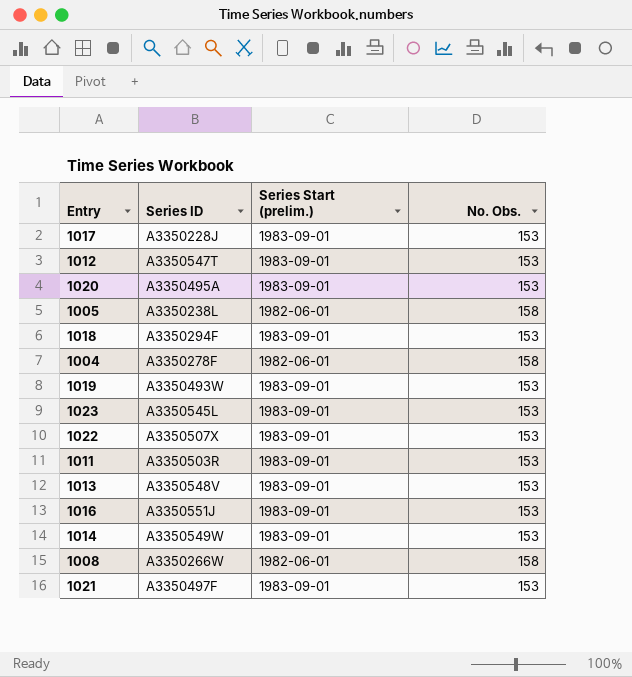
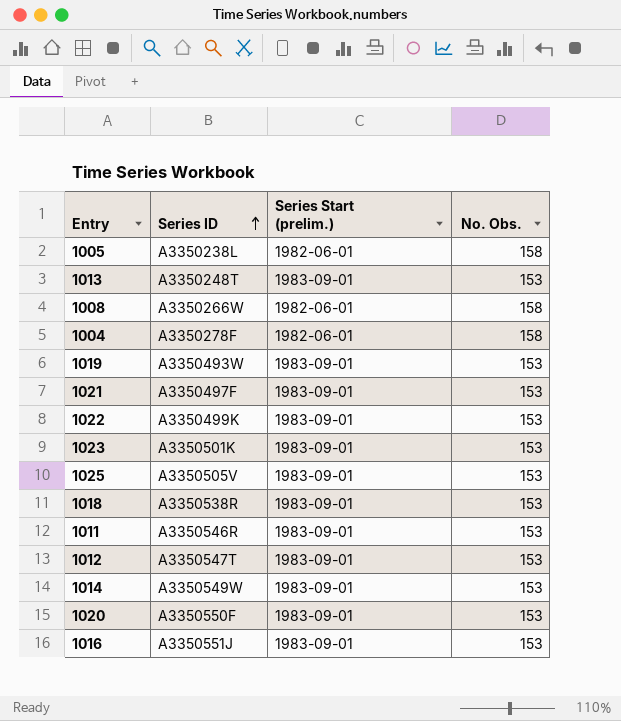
row order: none -> Series ID ascending
row 1017: A3350228J | 1983-09-01 | 153 -> none
1013 | Series ID: A3350548V -> A3350248T
1022 | Series ID: A3350507X -> A3350499K
1023 | Series ID: A3350545L -> A3350501K
row 1025: none -> A3350505V | 1983-09-01 | 153
1018 | Series ID: A3350294F -> A3350538R
1011 | Series ID: A3350503R -> A3350546R
1020 | Series ID: A3350495A -> A3350550F

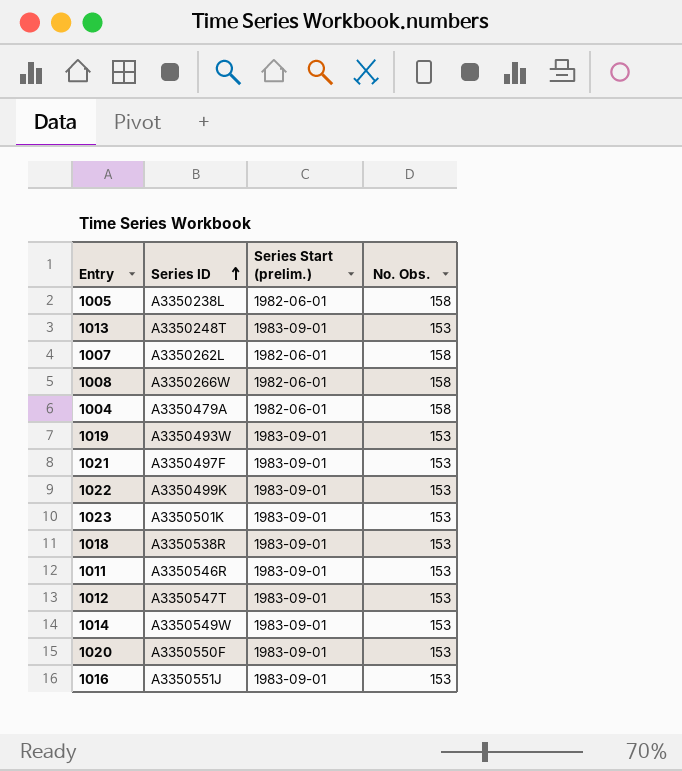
row 1025: A3350505V | 1983-09-01 | 153 -> none
row 1007: none -> A3350262L | 1982-06-01 | 158
1004 | Series ID: A3350278F -> A3350479A

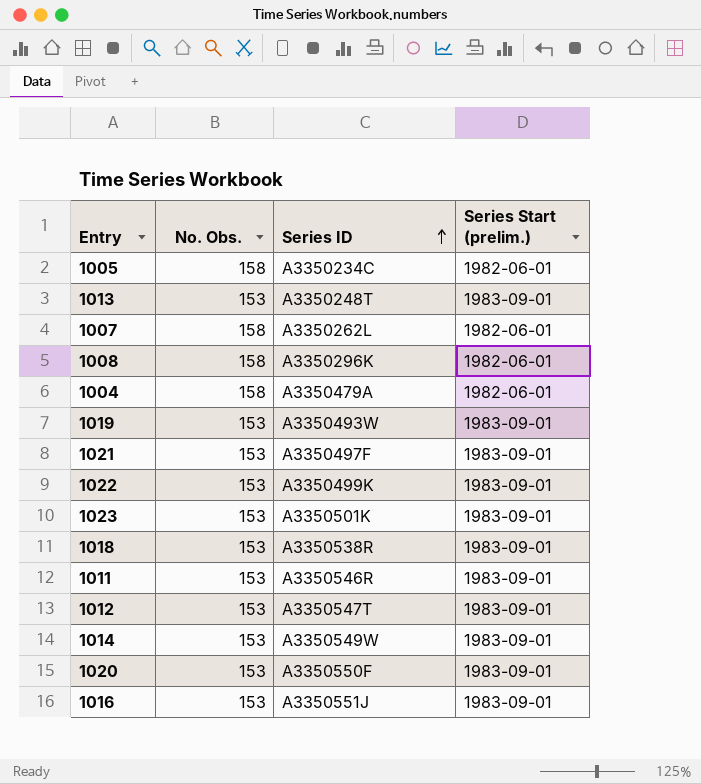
column No. Obs. | position: 4 -> 2
1005 | Series ID: A3350238L -> A3350234C
1008 | Series ID: A3350266W -> A3350296K

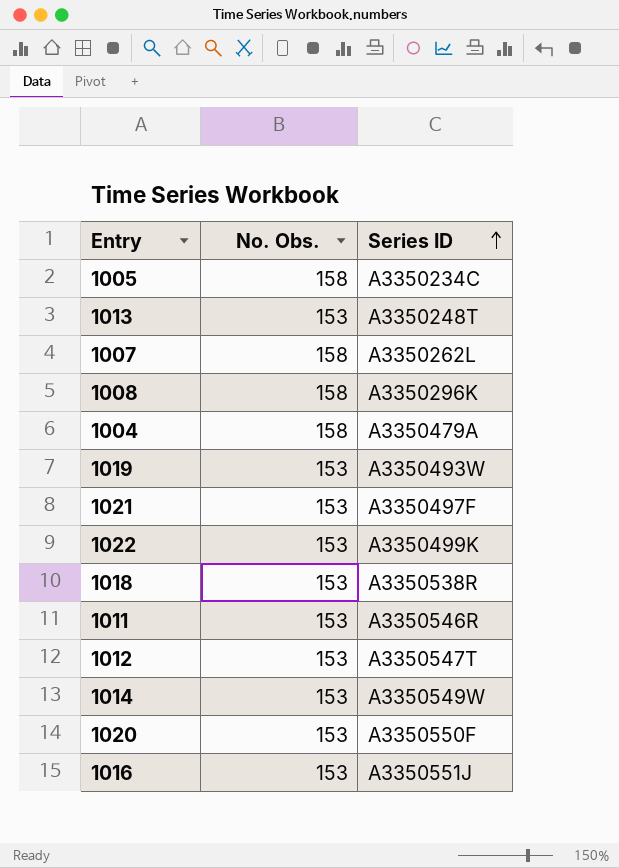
column Series Start (prelim.) | position: 4 -> none
row 1023: 153 | A3350501K | 1983-09-01 -> none

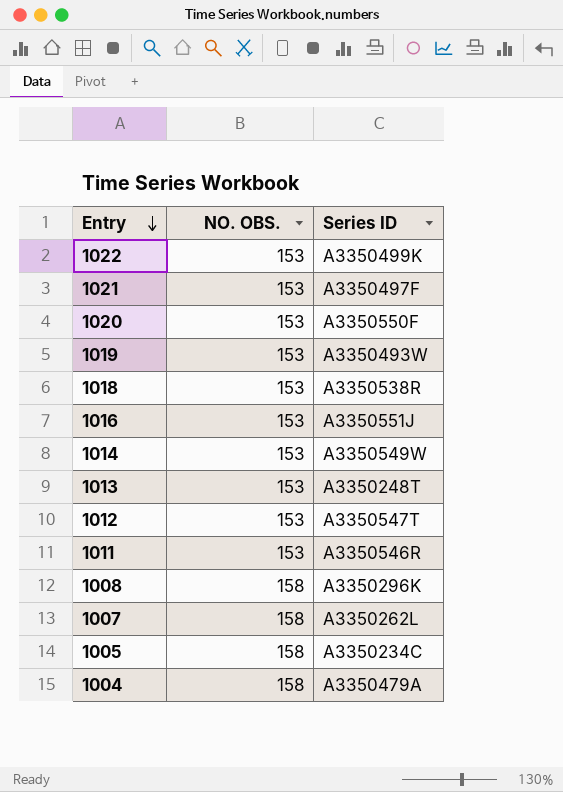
row order: Series ID ascending -> Entry descending
column name: No. Obs. -> NO. OBS.

